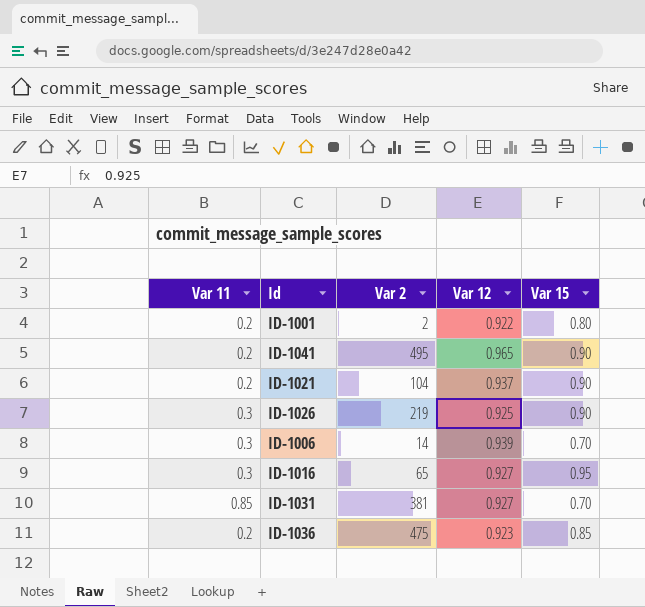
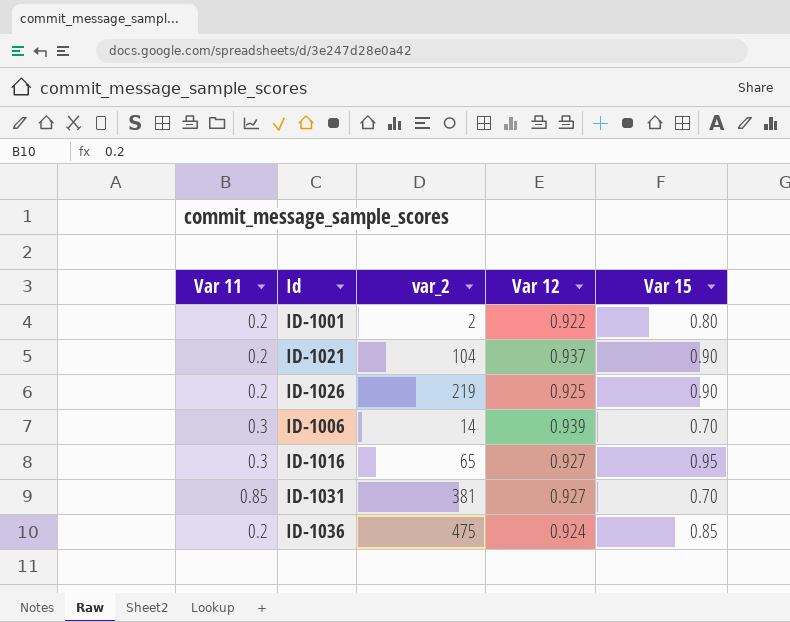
column name: Var 2 -> var_2
row ID-1041: 0.2 | 495 | 0.965 | 0.90 -> none
ID-1026 | Var 11: 0.3 -> 0.2
ID-1036 | Var 12: 0.923 -> 0.924

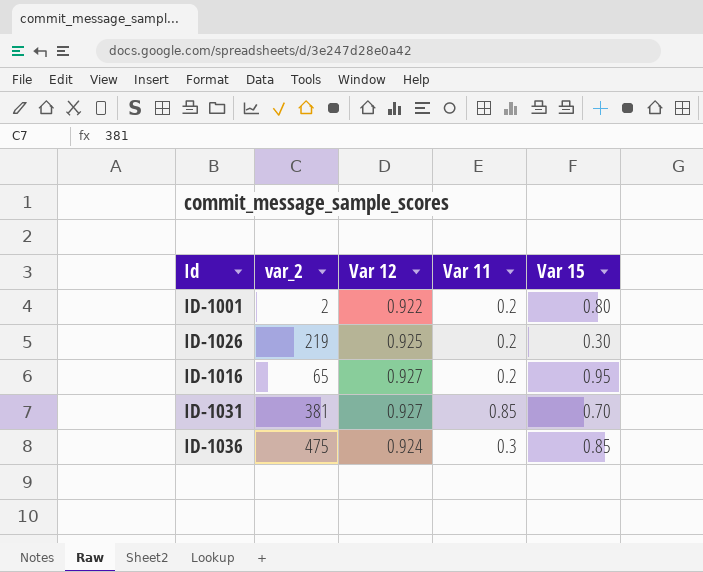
column Var 11 | position: 1 -> 4
row ID-1021: 0.2 | 104 | 0.937 | 0.90 -> none
row ID-1006: 0.3 | 14 | 0.939 | 0.70 -> none
ID-1026 | Var 15: 0.90 -> 0.30
ID-1016 | Var 11: 0.3 -> 0.2
ID-1036 | Var 11: 0.2 -> 0.3

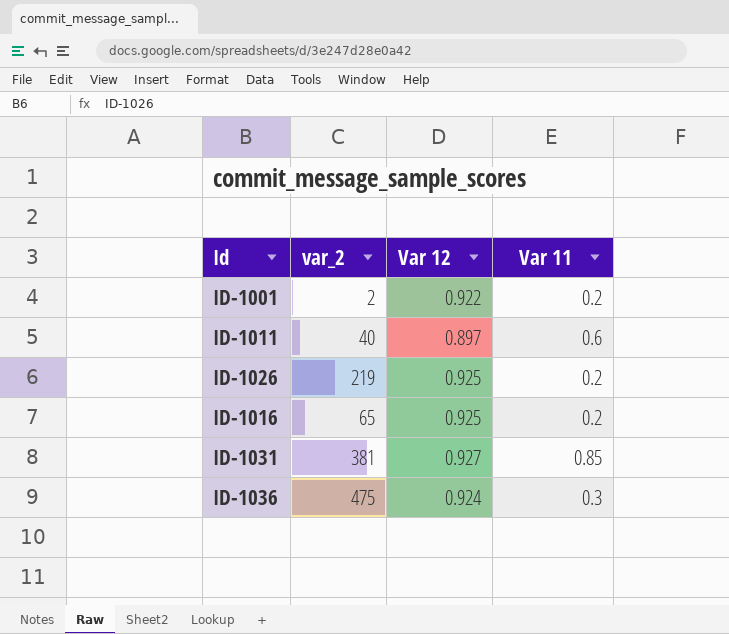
column Var 15 | position: 5 -> none
row ID-1011: none -> 40 | 0.897 | 0.6
ID-1016 | Var 12: 0.927 -> 0.925

